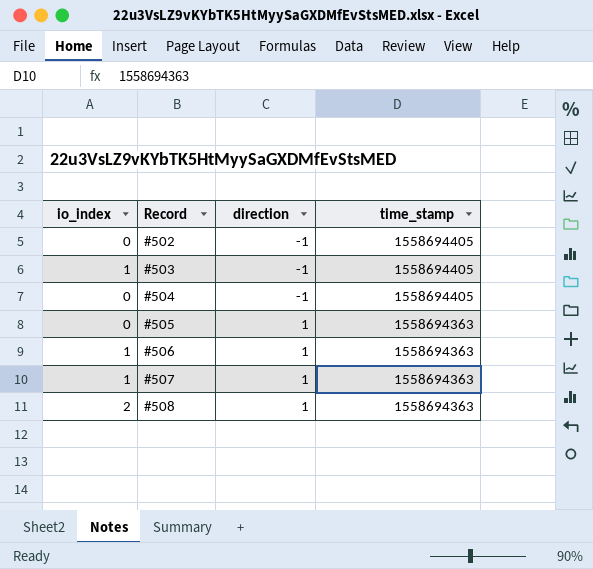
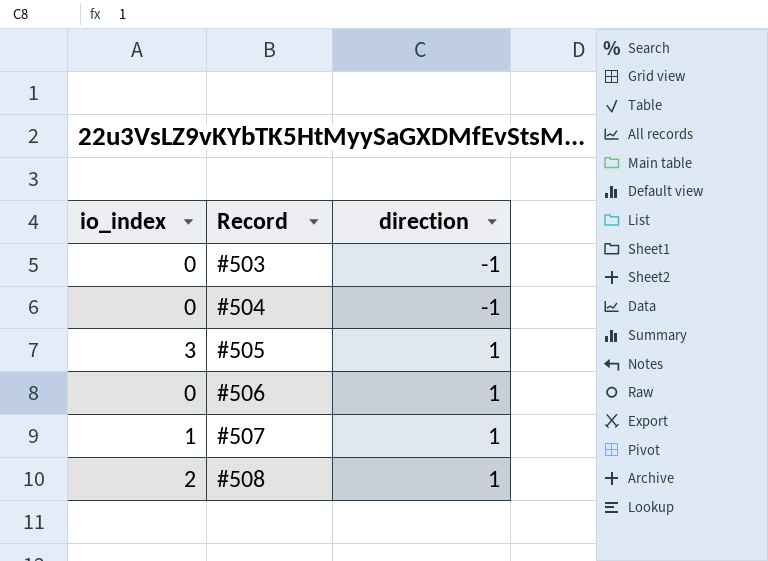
column time_stamp | position: 4 -> none
row #502: 0 | -1 | 1558694405 -> none
#503 | io_index: 1 -> 0
#505 | io_index: 0 -> 3
#506 | io_index: 1 -> 0

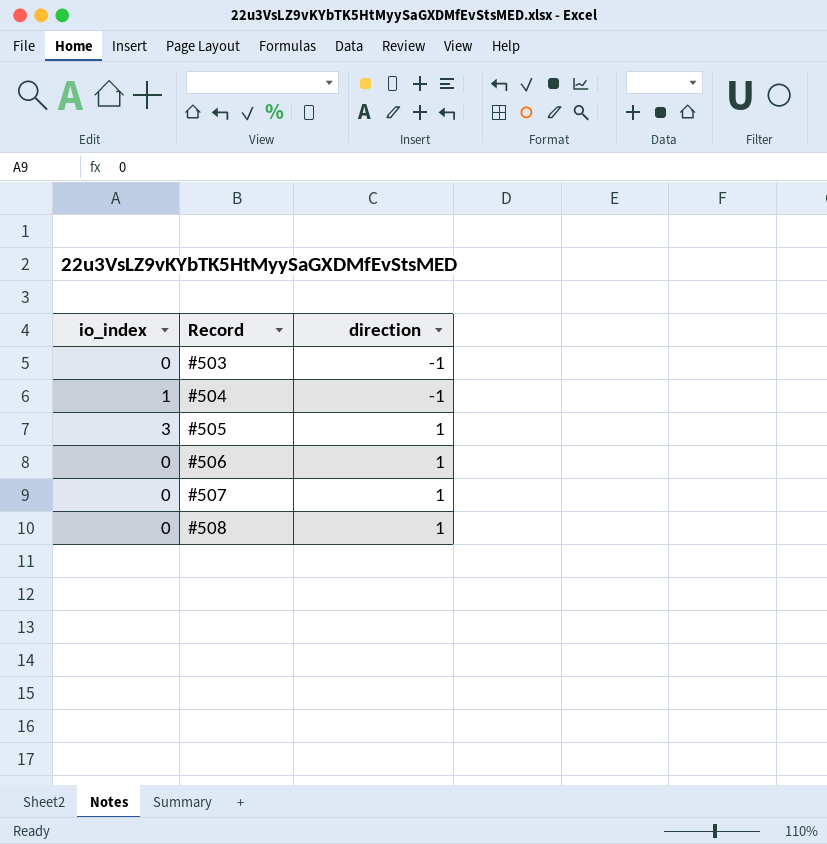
#504 | io_index: 0 -> 1
#507 | io_index: 1 -> 0
#508 | io_index: 2 -> 0

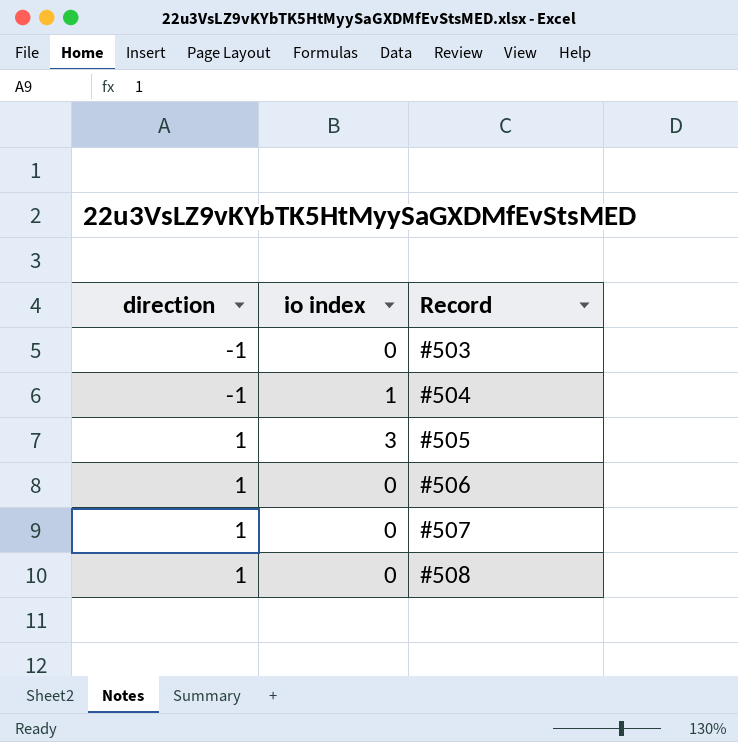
column direction | position: 3 -> 1
column name: io_index -> io index

